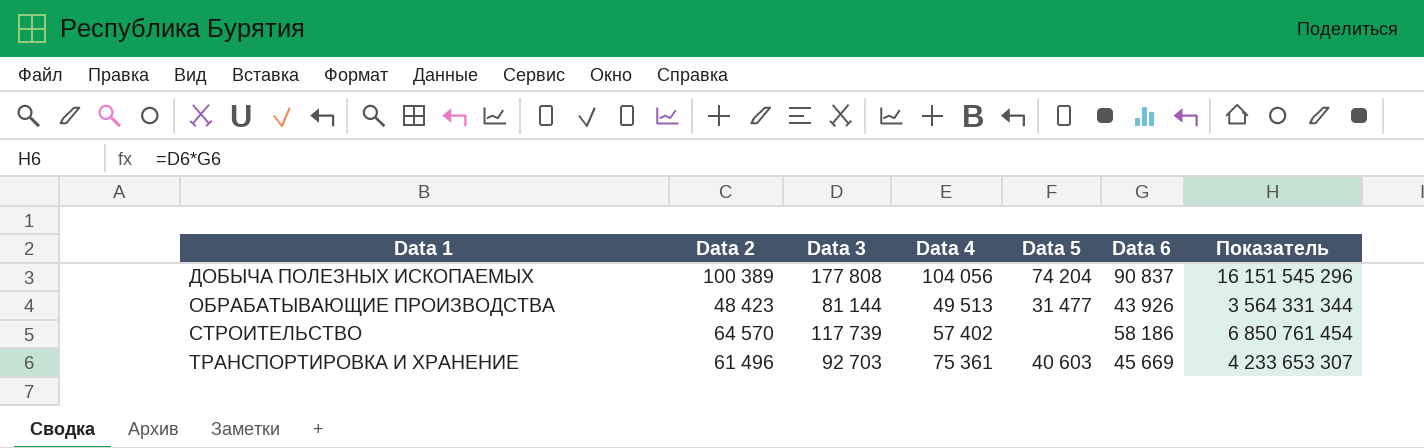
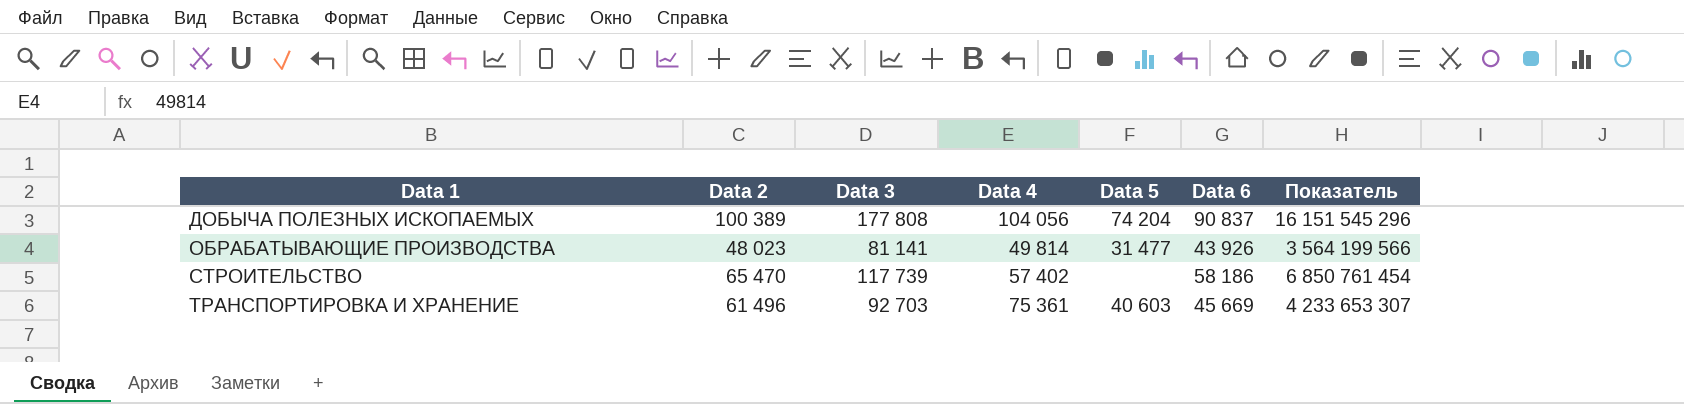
ОБРАБАТЫВАЮЩИЕ ПРОИЗВОДСТВА | Data 2: 48 423 -> 48 023
ОБРАБАТЫВАЮЩИЕ ПРОИЗВОДСТВА | Data 3: 81 144 -> 81 141
ОБРАБАТЫВАЮЩИЕ ПРОИЗВОДСТВА | Data 4: 49 513 -> 49 814
ОБРАБАТЫВАЮЩИЕ ПРОИЗВОДСТВА | Показатель: 3 564 331 344 -> 3 564 199 566
СТРОИТЕЛЬСТВО | Data 2: 64 570 -> 65 470

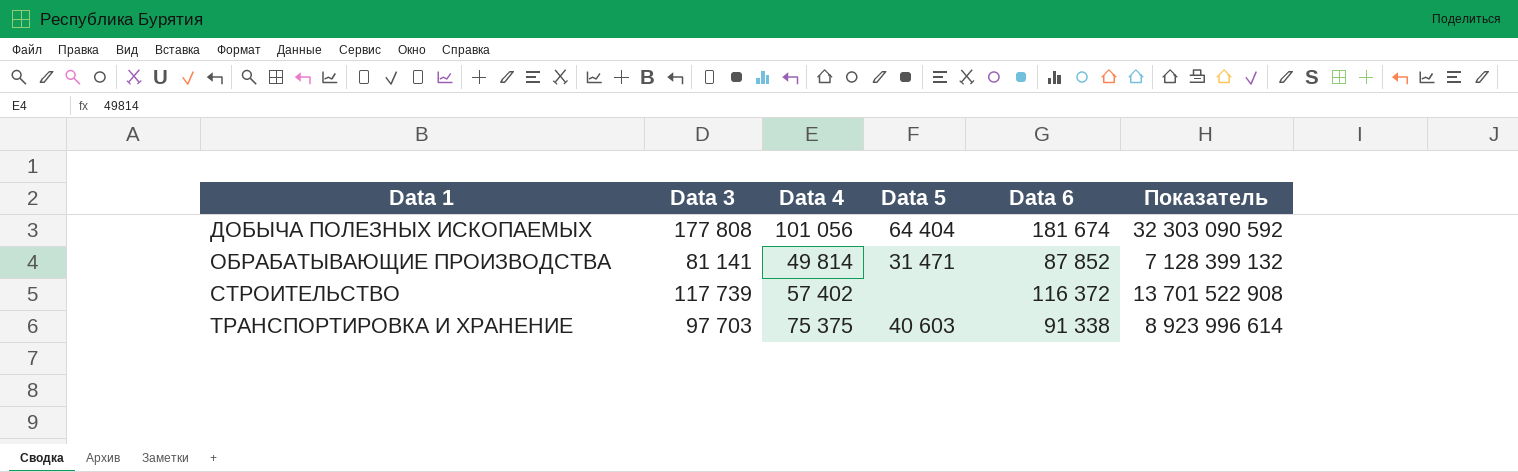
column Data 2 | position: 2 -> none
ДОБЫЧА ПОЛЕЗНЫХ ИСКОПАЕМЫХ | Data 4: 104 056 -> 101 056
ДОБЫЧА ПОЛЕЗНЫХ ИСКОПАЕМЫХ | Data 5: 74 204 -> 64 404
ДОБЫЧА ПОЛЕЗНЫХ ИСКОПАЕМЫХ | Data 6: 90 837 -> 181 674
ДОБЫЧА ПОЛЕЗНЫХ ИСКОПАЕМЫХ | Показатель: 16 151 545 296 -> 32 303 090 592
ОБРАБАТЫВАЮЩИЕ ПРОИЗВОДСТВА | Data 5: 31 477 -> 31 471
ОБРАБАТЫВАЮЩИЕ ПРОИЗВОДСТВА | Data 6: 43 926 -> 87 852
ОБРАБАТЫВАЮЩИЕ ПРОИЗВОДСТВА | Показатель: 3 564 199 566 -> 7 128 399 132
СТРОИТЕЛЬСТВО | Data 6: 58 186 -> 116 372
СТРОИТЕЛЬСТВО | Показатель: 6 850 761 454 -> 13 701 522 908
ТРАНСПОРТИРОВКА И ХРАНЕНИЕ | Data 3: 92 703 -> 97 703
ТРАНСПОРТИРОВКА И ХРАНЕНИЕ | Data 4: 75 361 -> 75 375
ТРАНСПОРТИРОВКА И ХРАНЕНИЕ | Data 6: 45 669 -> 91 338
ТРАНСПОРТИРОВКА И ХРАНЕНИЕ | Показатель: 4 233 653 307 -> 8 923 996 614

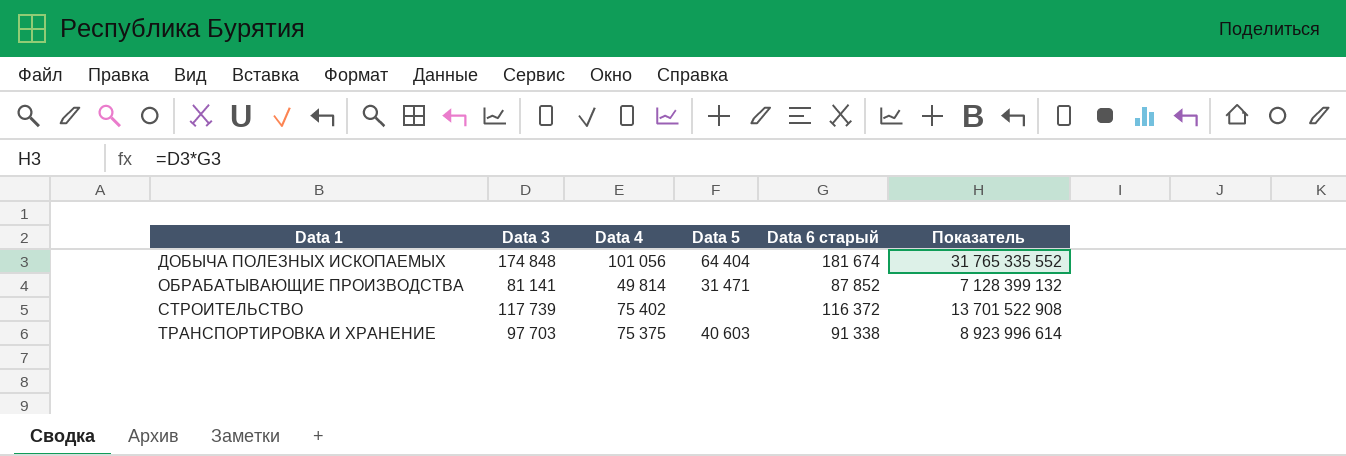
column name: Data 6 -> Data 6 старый
ДОБЫЧА ПОЛЕЗНЫХ ИСКОПАЕМЫХ | Data 3: 177 808 -> 174 848
ДОБЫЧА ПОЛЕЗНЫХ ИСКОПАЕМЫХ | Показатель: 32 303 090 592 -> 31 765 335 552
СТРОИТЕЛЬСТВО | Data 4: 57 402 -> 75 402

